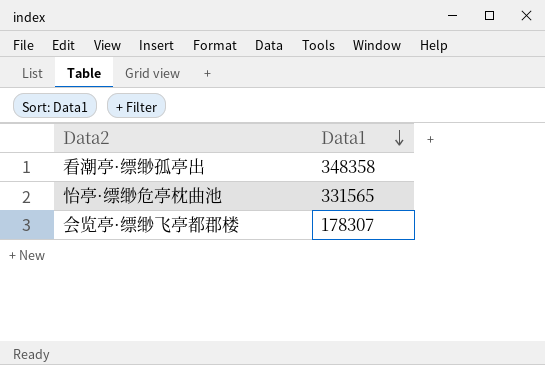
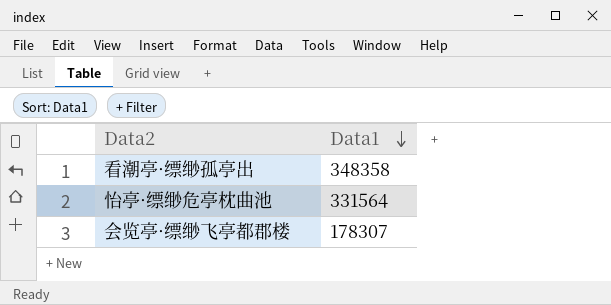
怡亭·缥缈危亭枕曲池 | Data1: 331565 -> 331564

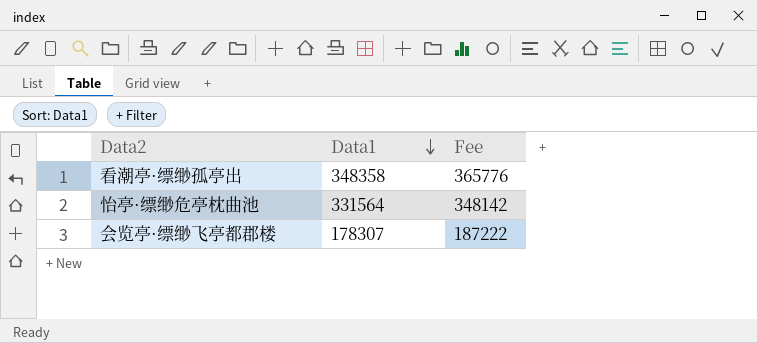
column Fee | formula: none -> [Data1] * 1.05

